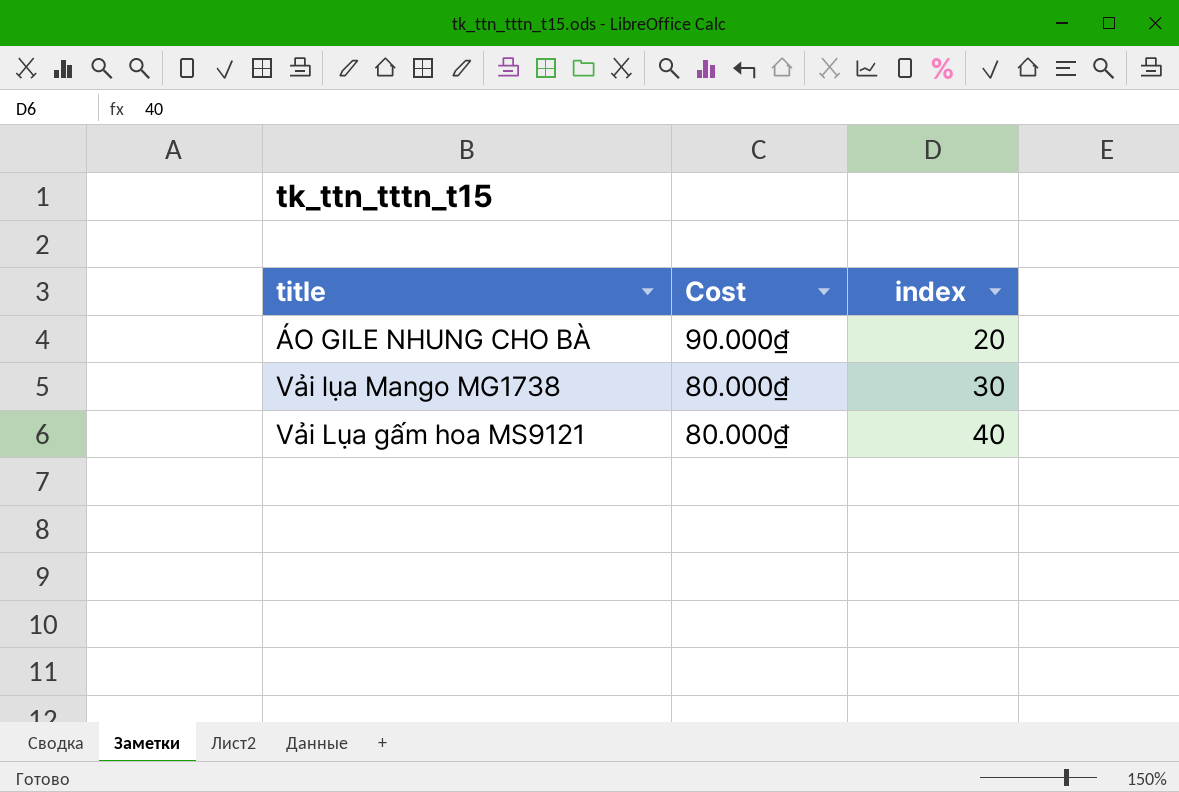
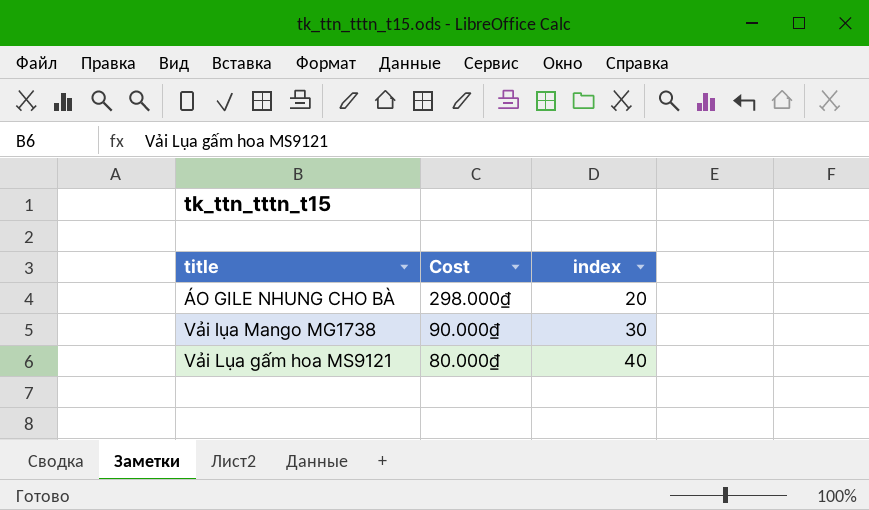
ÁO GILE NHUNG CHO BÀ | Cost: 90.000₫ -> 298.000₫
Vải lụa Mango MG1738 | Cost: 80.000₫ -> 90.000₫

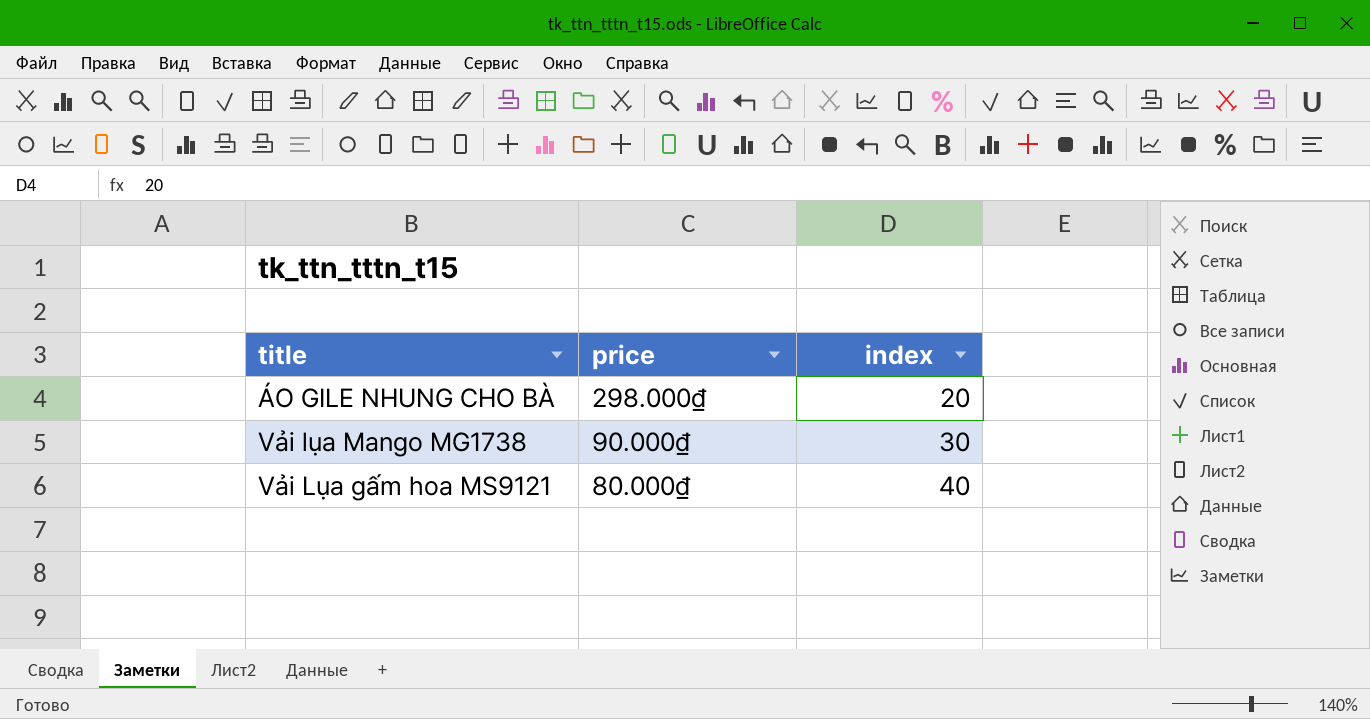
column name: Cost -> price

